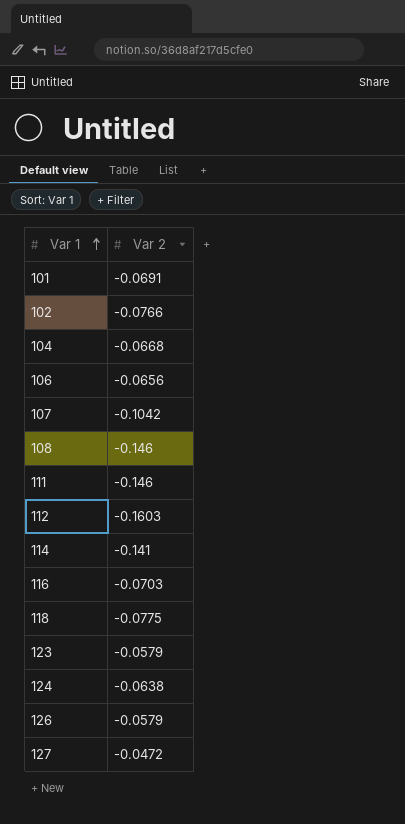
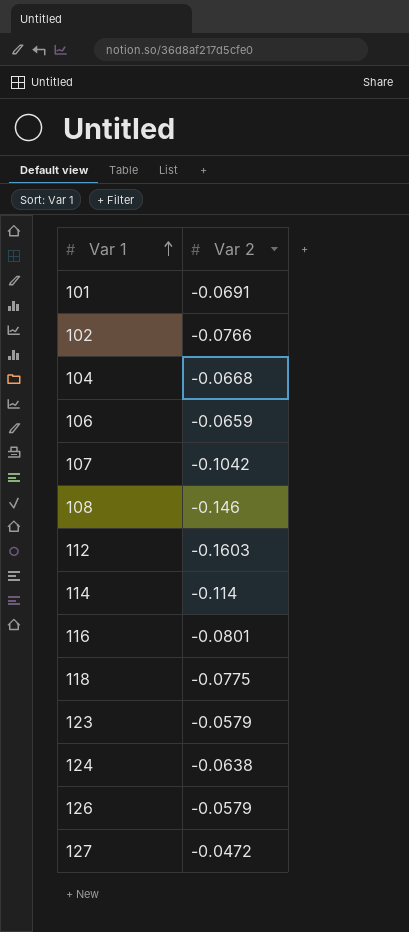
row 111: -0.146 -> none
106 | Var 2: -0.0656 -> -0.0659
114 | Var 2: -0.141 -> -0.114
116 | Var 2: -0.0703 -> -0.0801

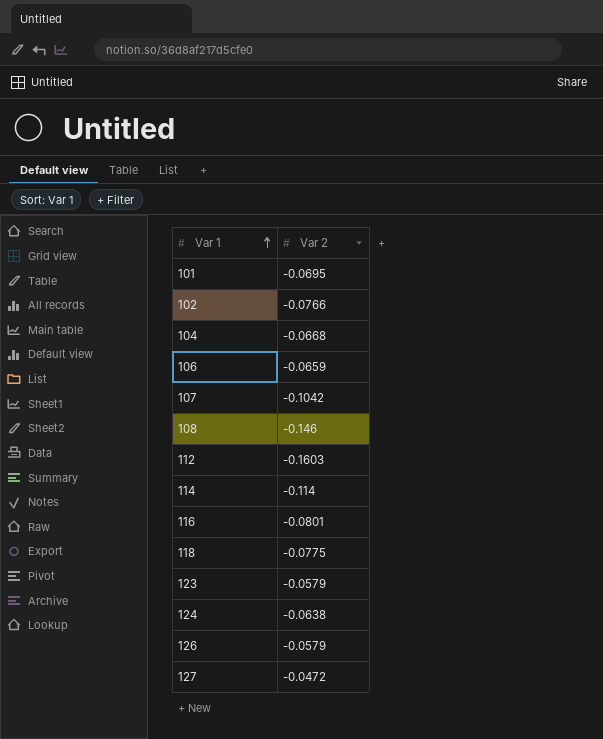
101 | Var 2: -0.0691 -> -0.0695

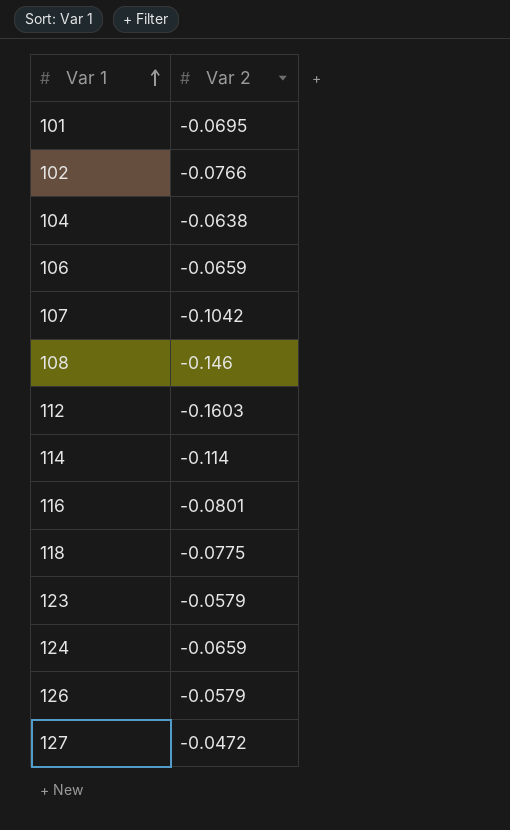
104 | Var 2: -0.0668 -> -0.0638
124 | Var 2: -0.0638 -> -0.0659

